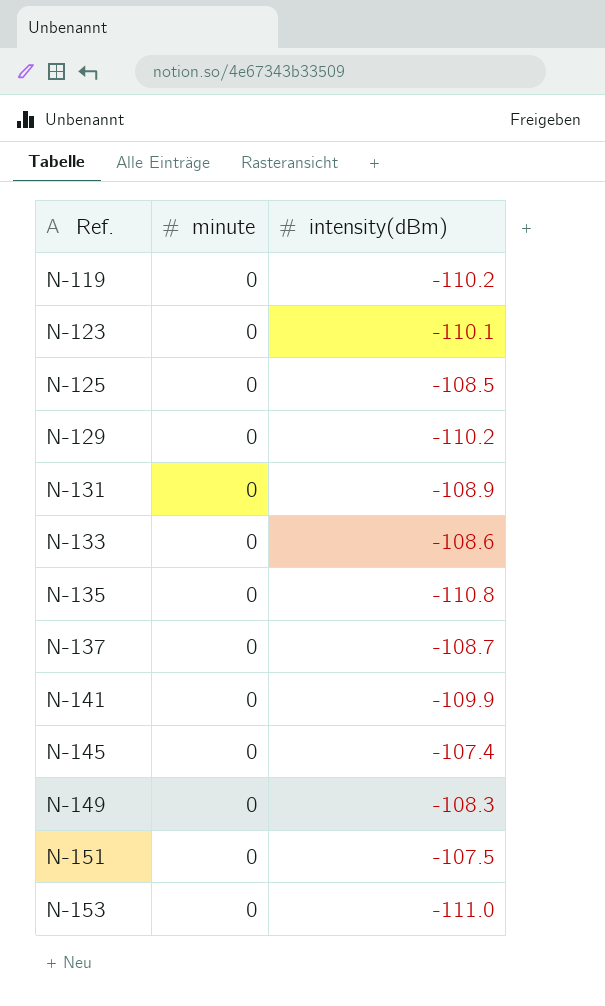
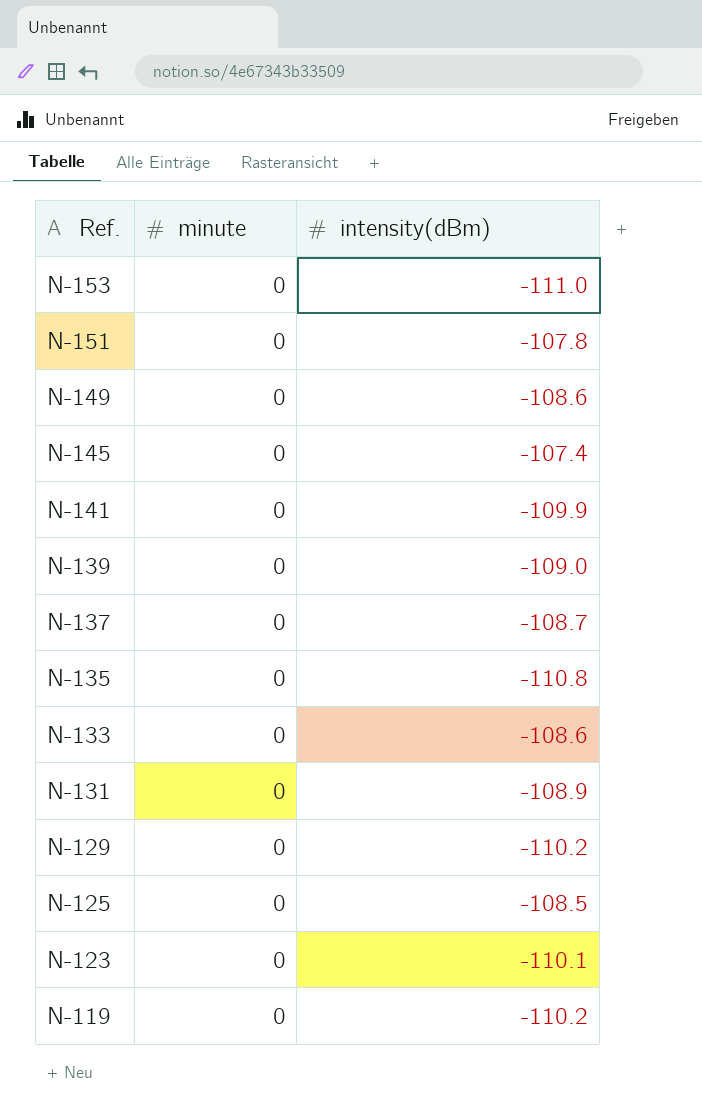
row order: Ref. ascending -> Ref. descending
N-151 | intensity(dBm): -107.5 -> -107.8
N-149 | intensity(dBm): -108.3 -> -108.6
row N-139: none -> 0 | -109.0

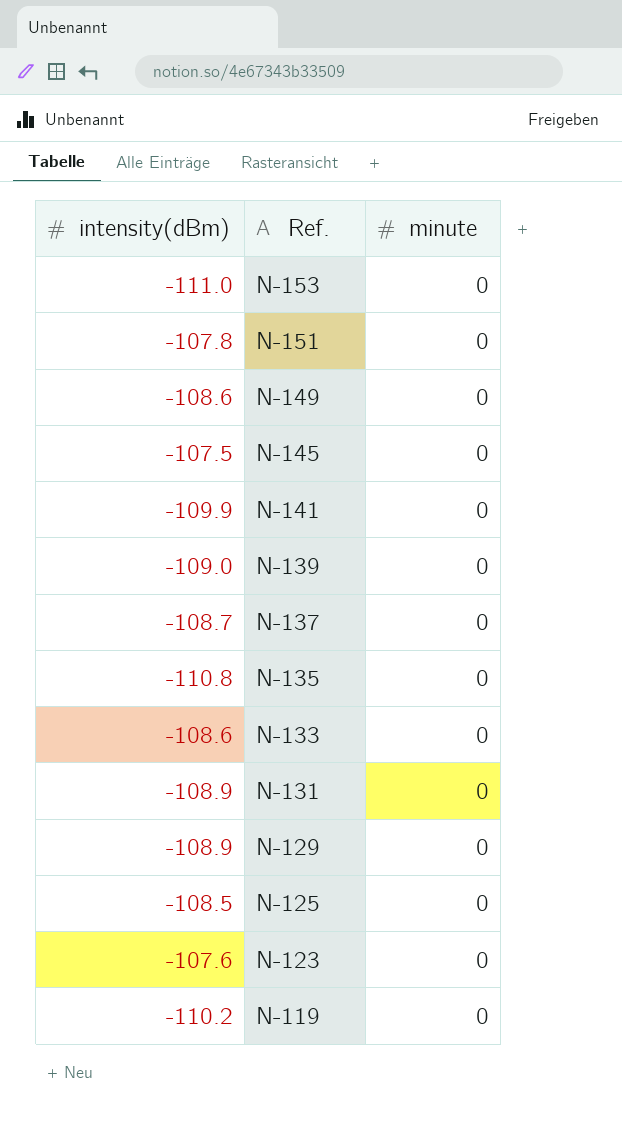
column intensity(dBm) | position: 3 -> 1
N-145 | intensity(dBm): -107.4 -> -107.5
N-129 | intensity(dBm): -110.2 -> -108.9
N-123 | intensity(dBm): -110.1 -> -107.6

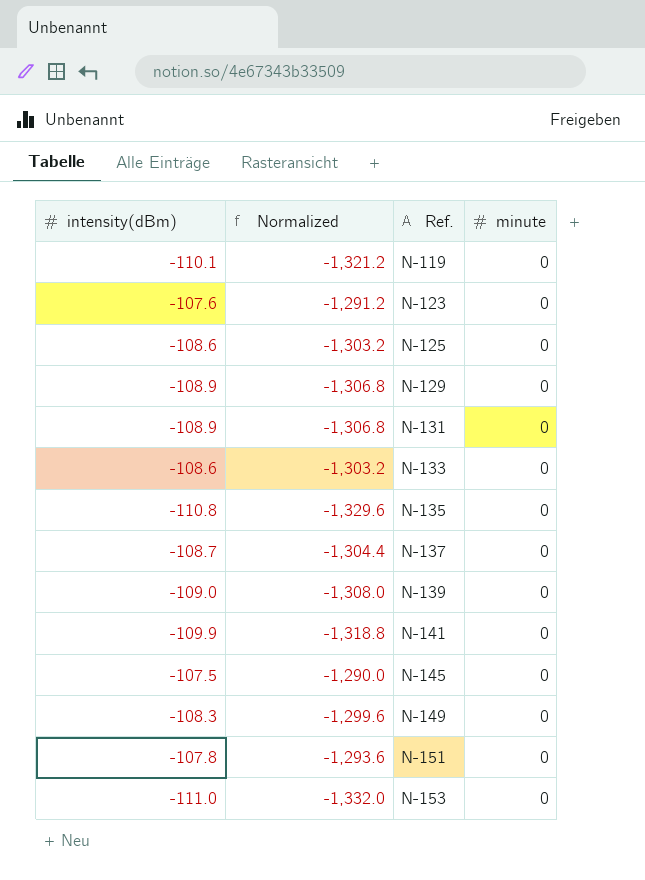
row order: Ref. descending -> Ref. ascending
column Normalized | formula: none -> [intensity(dBm)] * 12
N-119 | intensity(dBm): -110.2 -> -110.1
N-125 | intensity(dBm): -108.5 -> -108.6
N-149 | intensity(dBm): -108.6 -> -108.3

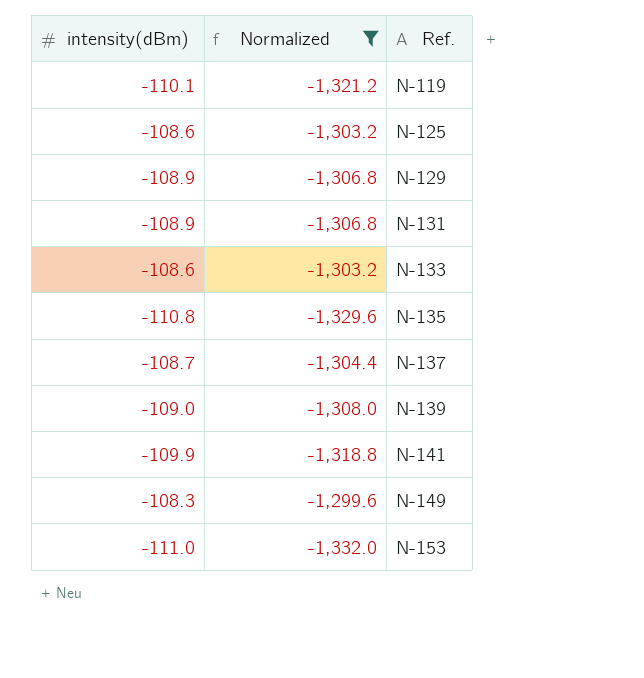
filter: none -> Normalized <= -1,299.6
column minute | position: 4 -> none

